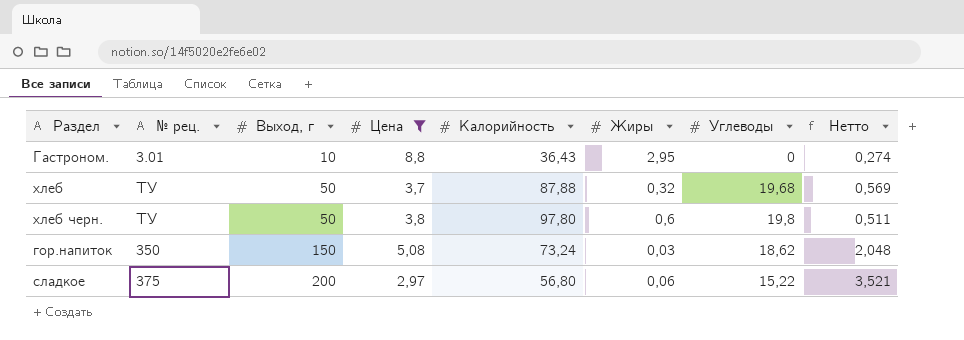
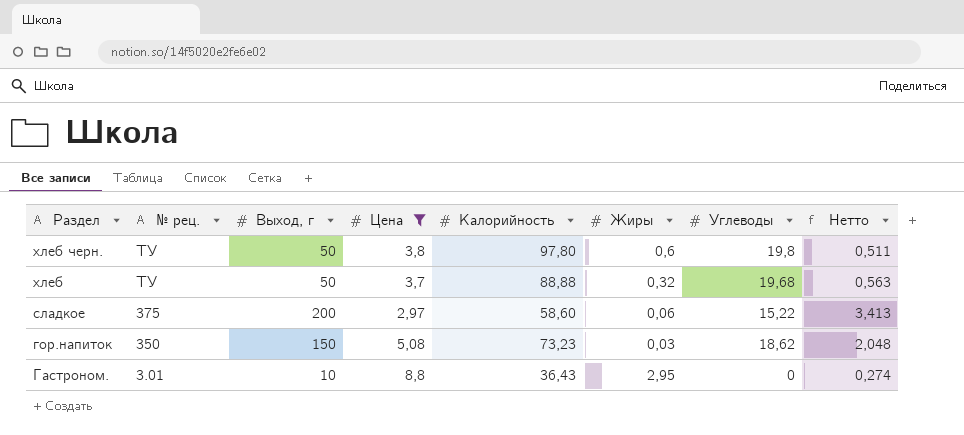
row order: Выход, г ascending -> Раздел descending
хлеб | Калорийность: 87,88 -> 88,88
хлеб | Нетто: 0,569 -> 0,563
сладкое | Калорийность: 56,80 -> 58,60
сладкое | Нетто: 3,521 -> 3,413
гор.напиток | Калорийность: 73,24 -> 73,23

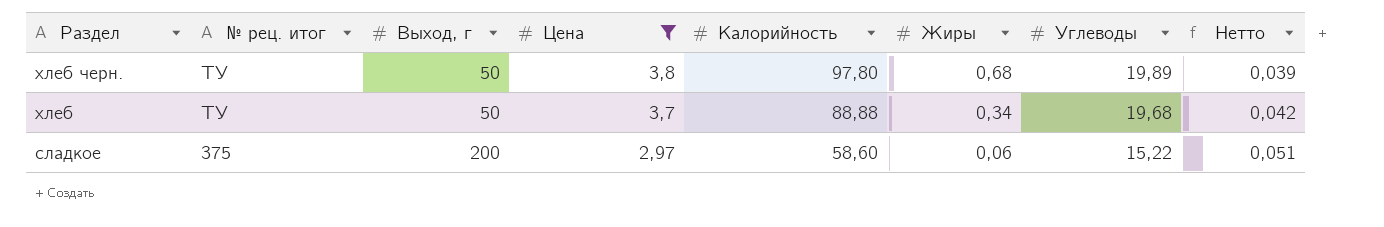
column name: № рец. -> № рец. итог
column Нетто | formula: [Выход, г] / [Калорийность] -> [Цена] / [Калорийность]
row гор.напиток: 350 | 150 | 5,08 | 73,23 | 0,03 | 18,62 | 2,048 -> none
row Гастроном.: 3.01 | 10 | 8,8 | 36,43 | 2,95 | 0 | 0,274 -> none
хлеб черн. | Жиры: 0,6 -> 0,68
хлеб черн. | Углеводы: 19,8 -> 19,89
хлеб | Жиры: 0,32 -> 0,34

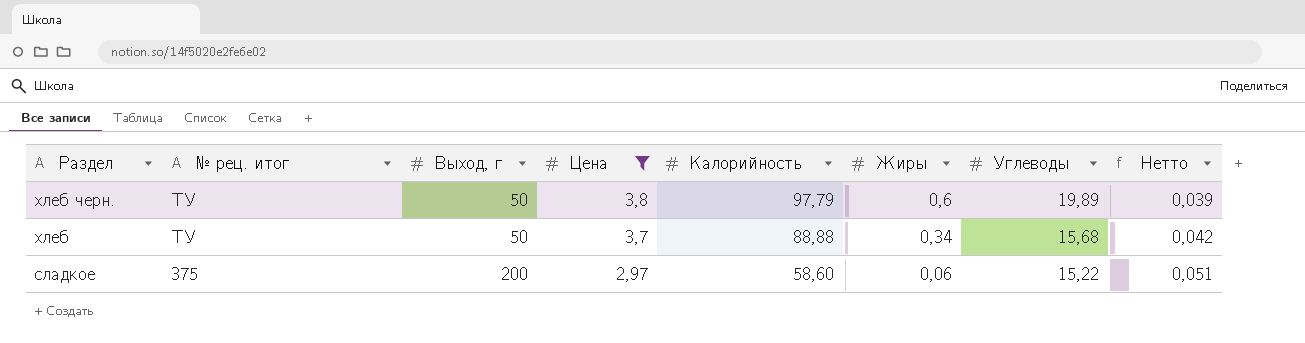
хлеб черн. | Калорийность: 97,80 -> 97,79
хлеб черн. | Жиры: 0,68 -> 0,6
хлеб | Углеводы: 19,68 -> 15,68

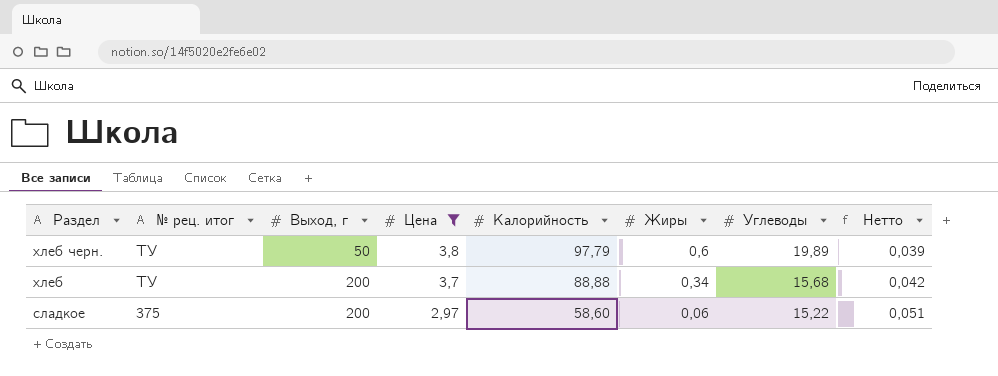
хлеб | Выход, г: 50 -> 200

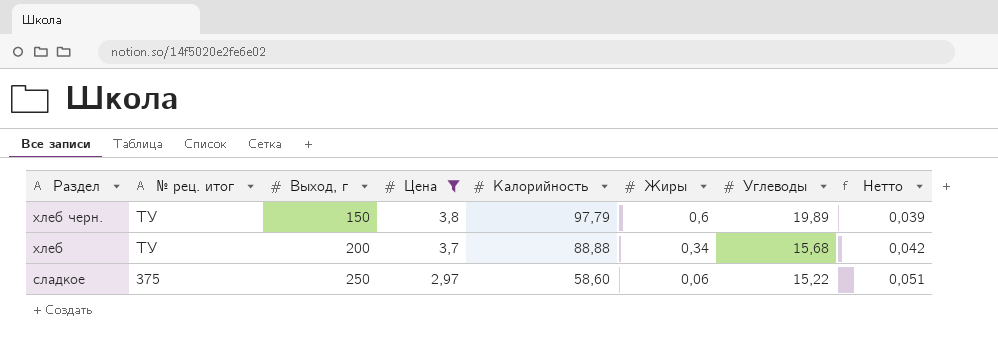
хлеб черн. | Выход, г: 50 -> 150
сладкое | Выход, г: 200 -> 250

